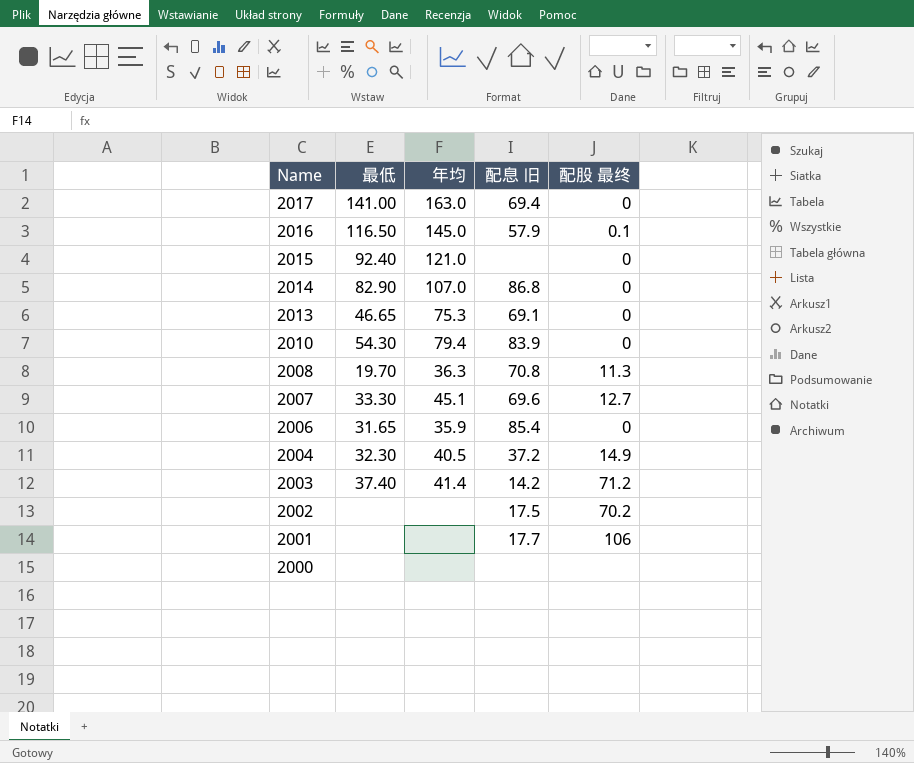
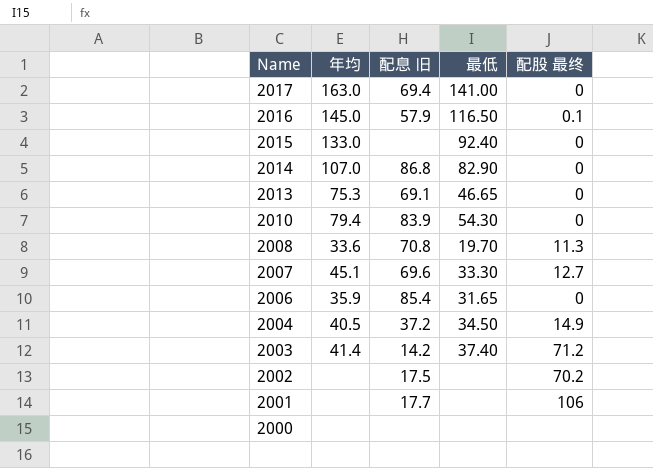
column 最低 | position: 2 -> 4
2015 | 年均: 121.0 -> 133.0
2008 | 年均: 36.3 -> 33.6
2004 | 最低: 32.30 -> 34.50

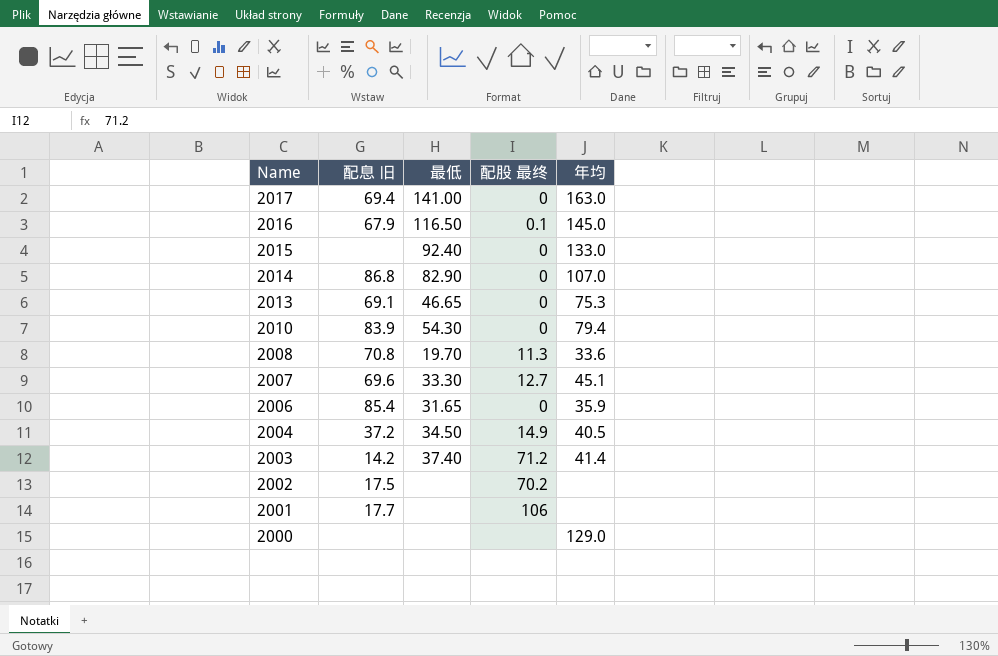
column 年均 | position: 2 -> 5
2016 | 配息 旧: 57.9 -> 67.9
2000 | 年均: none -> 129.0

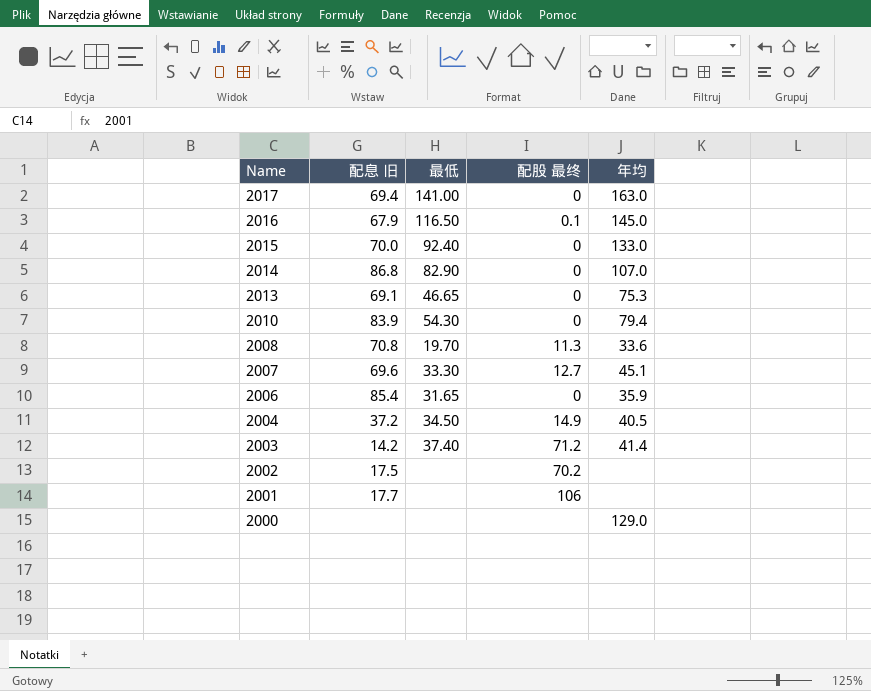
2015 | 配息 旧: none -> 70.0

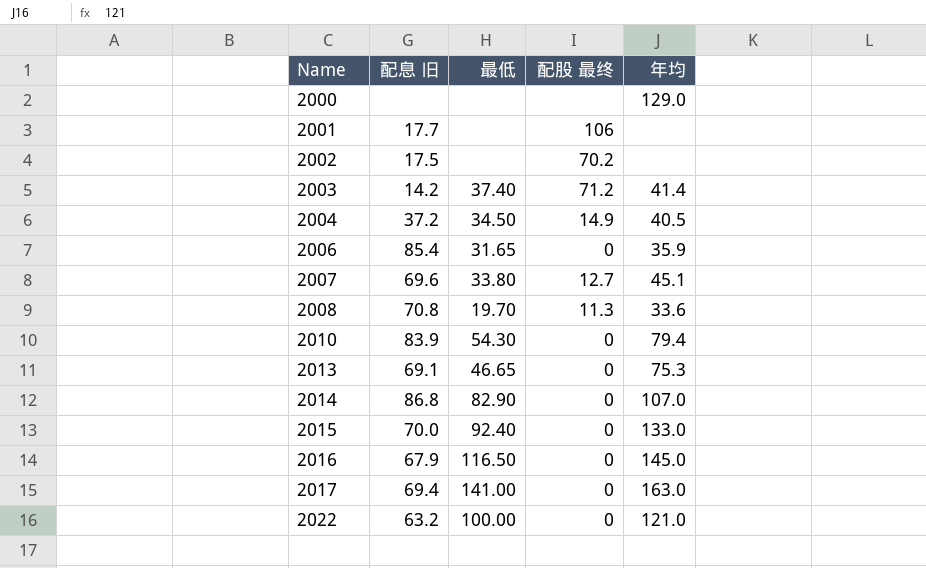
row order: Name descending -> Name ascending
2007 | 最低: 33.30 -> 33.80
2016 | 配股 最终: 0.1 -> 0
row 2022: none -> 63.2 | 100.00 | 0 | 121.0

